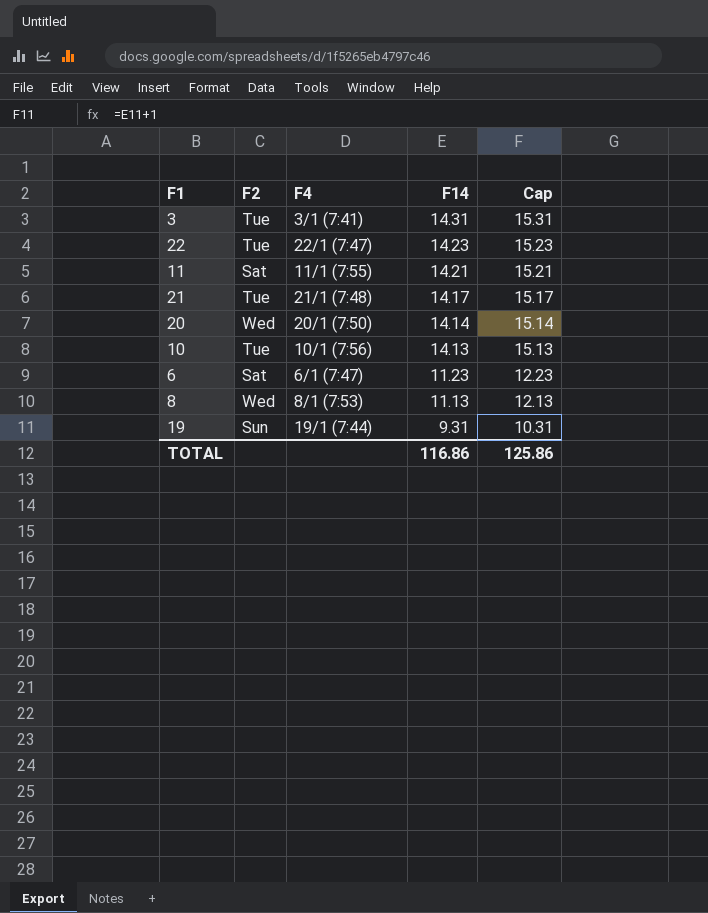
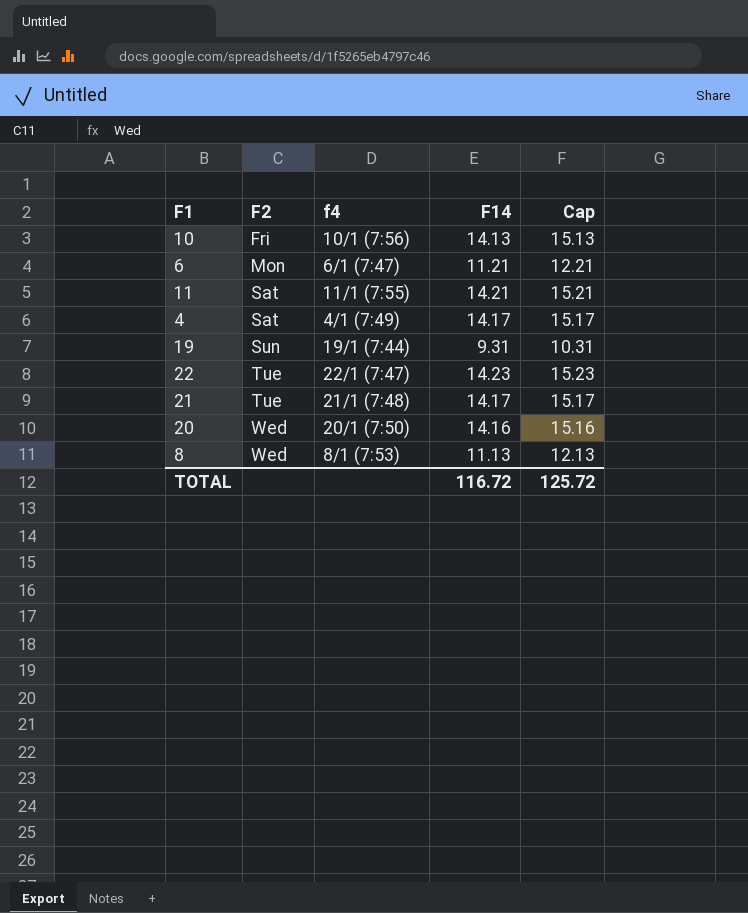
row order: F14 descending -> F2 ascending
column name: F4 -> f4
row 3: Tue | 3/1 (7:41) | 14.31 | 15.31 -> none
10 | F2: Tue -> Fri
6 | F2: Sat -> Mon
6 | F14: 11.23 -> 11.21
6 | Cap: 12.23 -> 12.21
row 4: none -> Sat | 4/1 (7:49) | 14.17 | 15.17
20 | F14: 14.14 -> 14.16
20 | Cap: 15.14 -> 15.16
TOTAL | F14: 116.86 -> 116.72
TOTAL | Cap: 125.86 -> 125.72

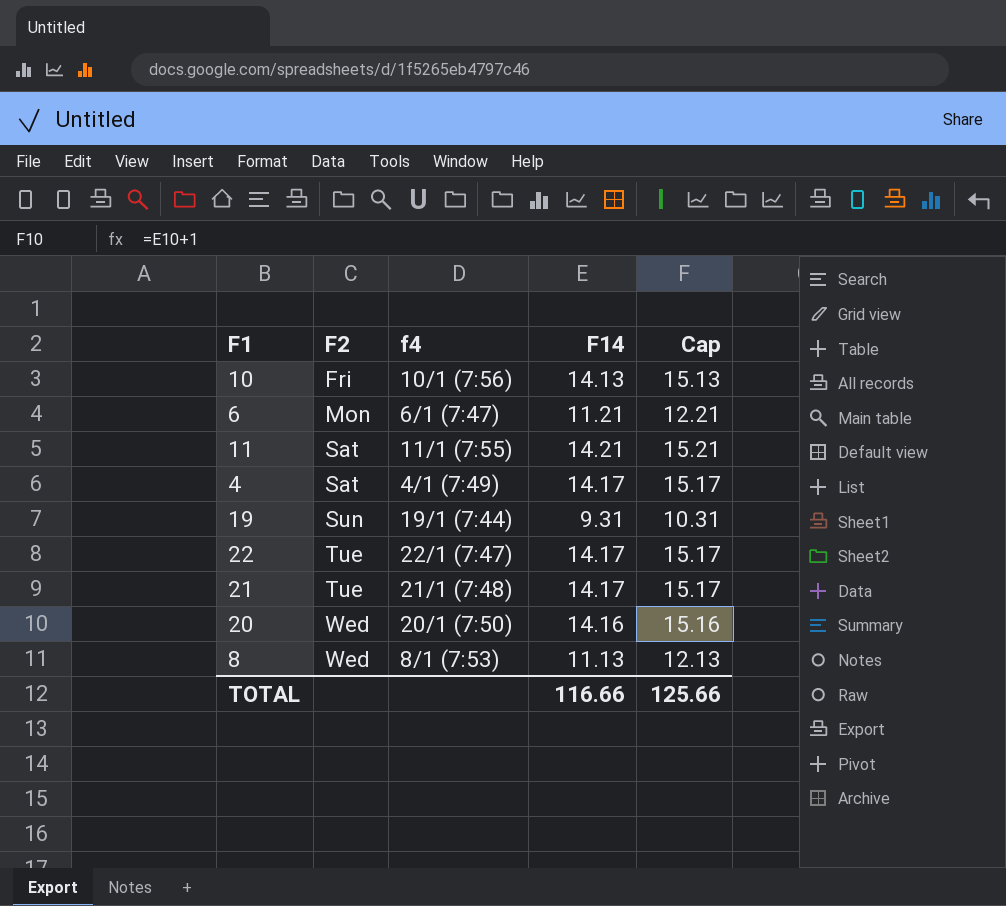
22 | F14: 14.23 -> 14.17
22 | Cap: 15.23 -> 15.17
TOTAL | F14: 116.72 -> 116.66
TOTAL | Cap: 125.72 -> 125.66

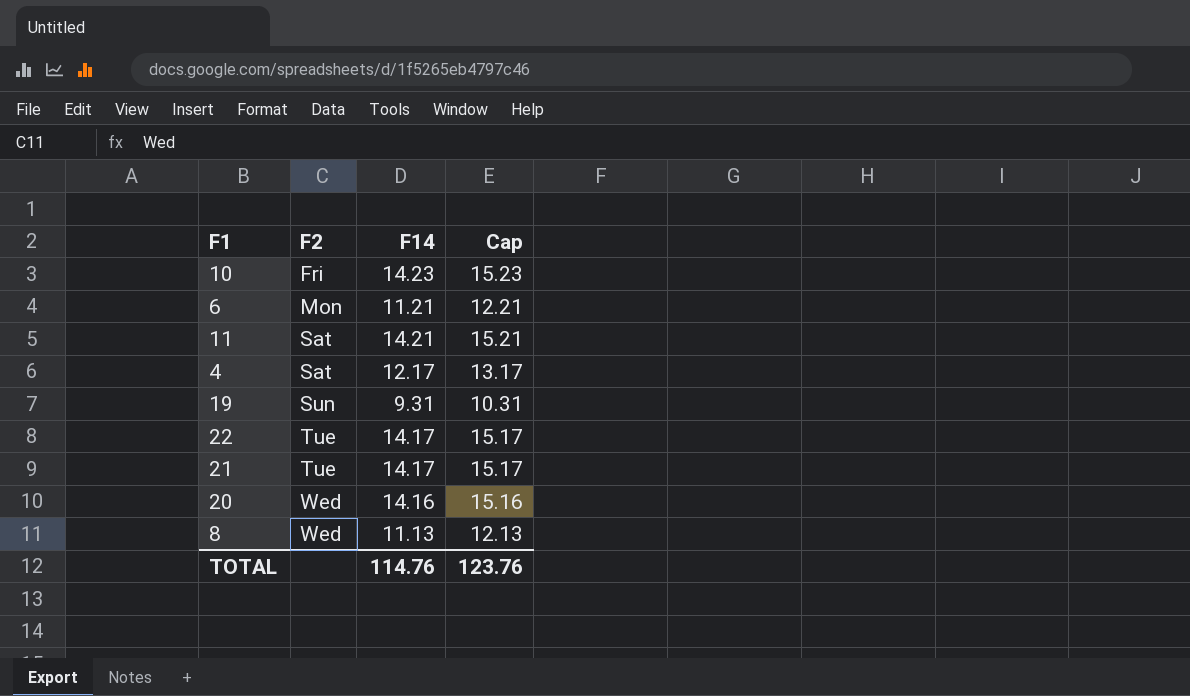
column f4 | position: 3 -> none
10 | F14: 14.13 -> 14.23
10 | Cap: 15.13 -> 15.23
4 | F14: 14.17 -> 12.17
4 | Cap: 15.17 -> 13.17
TOTAL | F14: 116.66 -> 114.76
TOTAL | Cap: 125.66 -> 123.76

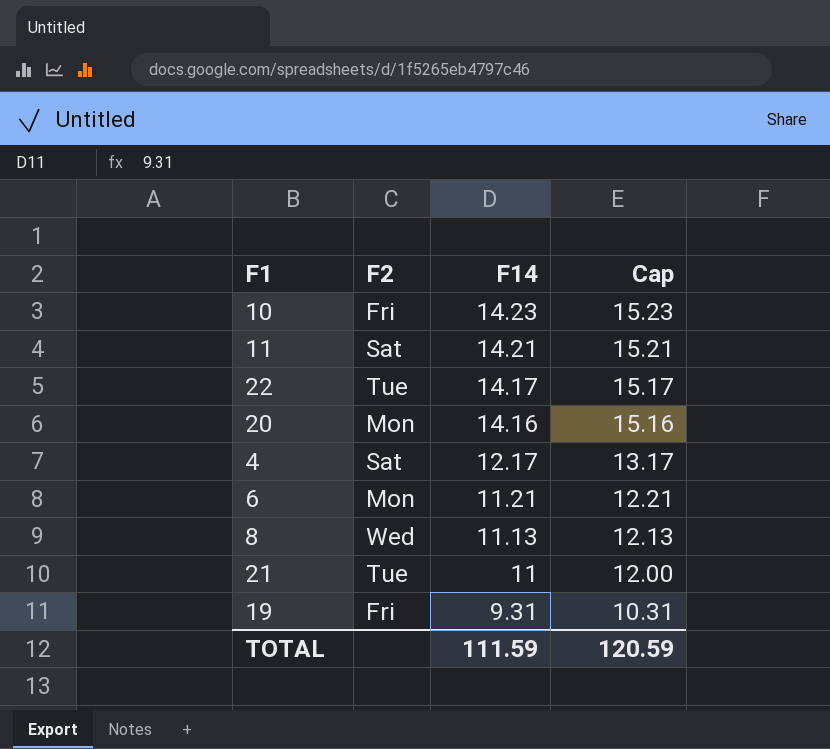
row order: F2 ascending -> F14 descending
20 | F2: Wed -> Mon
21 | F14: 14.17 -> 11
21 | Cap: 15.17 -> 12.00
19 | F2: Sun -> Fri
TOTAL | F14: 114.76 -> 111.59
TOTAL | Cap: 123.76 -> 120.59

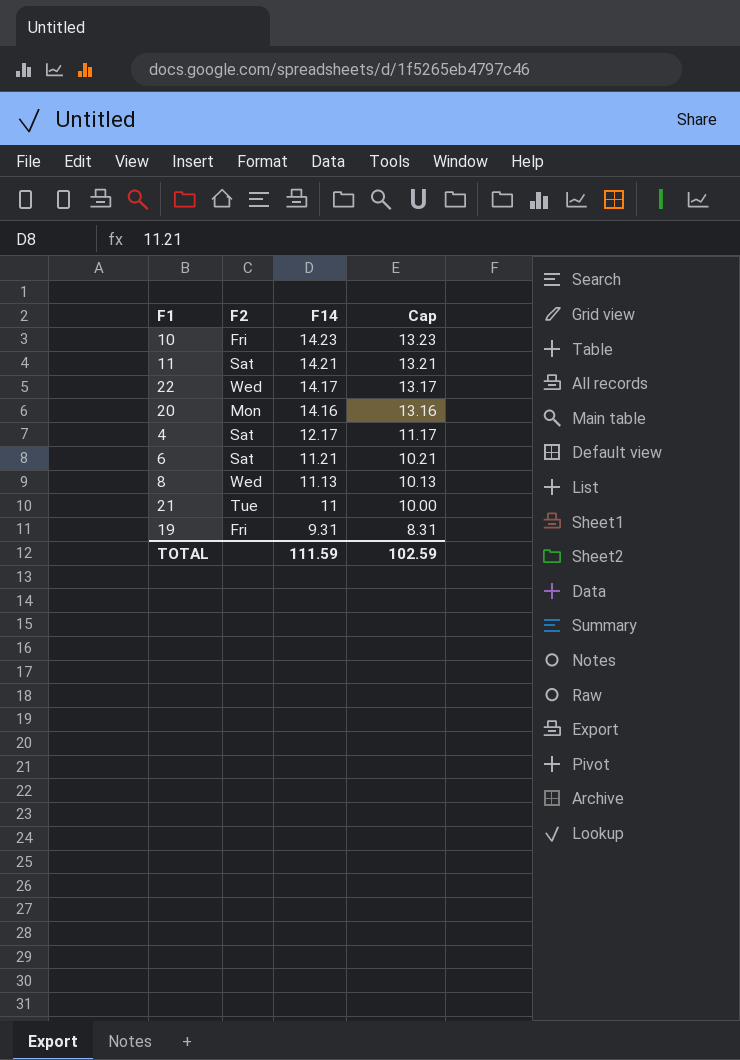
column Cap | formula: [F14] + 1 -> [F14] - 1
22 | F2: Tue -> Wed
6 | F2: Mon -> Sat
TOTAL | Cap: 120.59 -> 102.59

